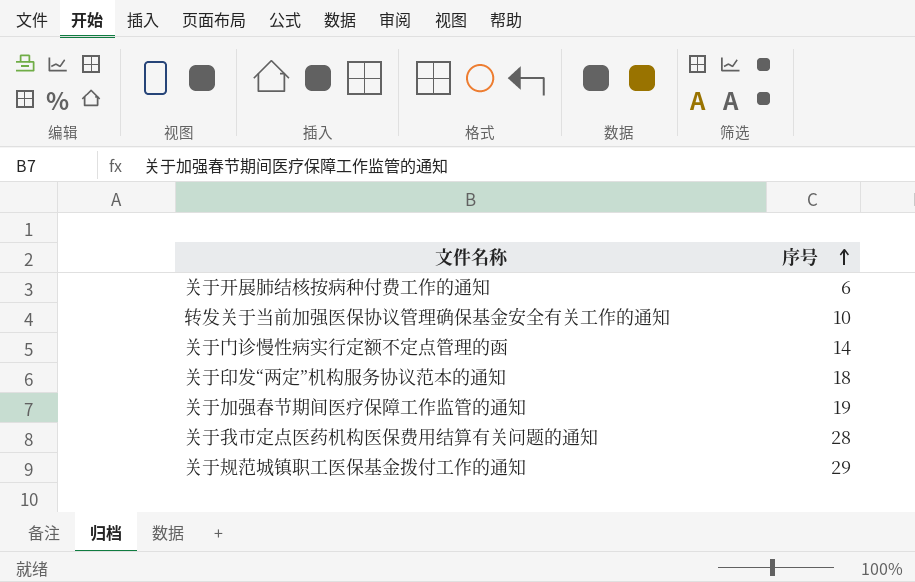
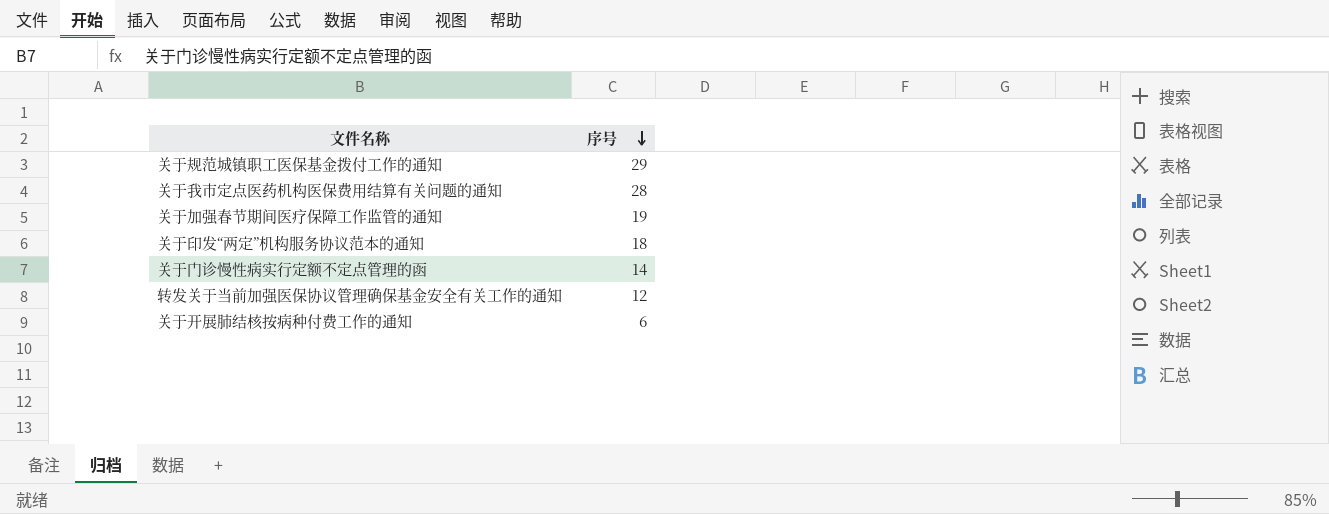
row order: 序号 ascending -> 序号 descending
转发关于当前加强医保协议管理确保基金安全有关工作的通知 | 序号: 10 -> 12

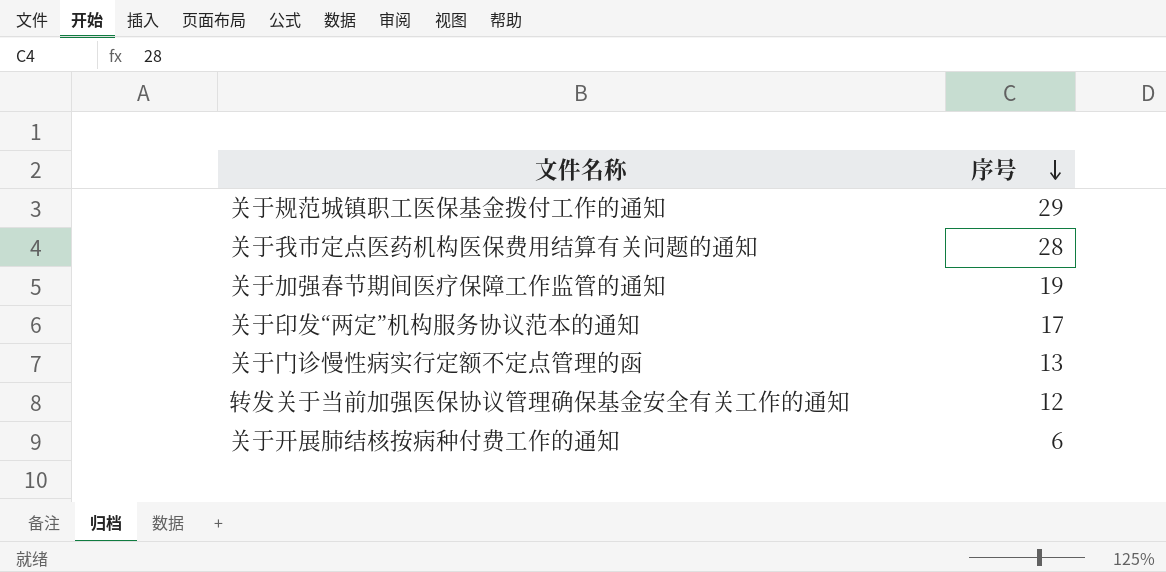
关于印发“两定”机构服务协议范本的通知 | 序号: 18 -> 17
关于门诊慢性病实行定额不定点管理的函 | 序号: 14 -> 13

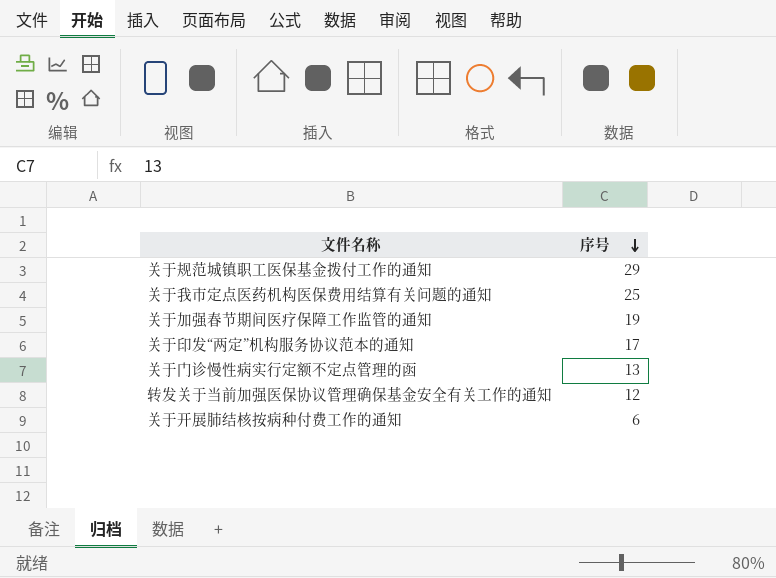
关于我市定点医药机构医保费用结算有关问题的通知 | 序号: 28 -> 25

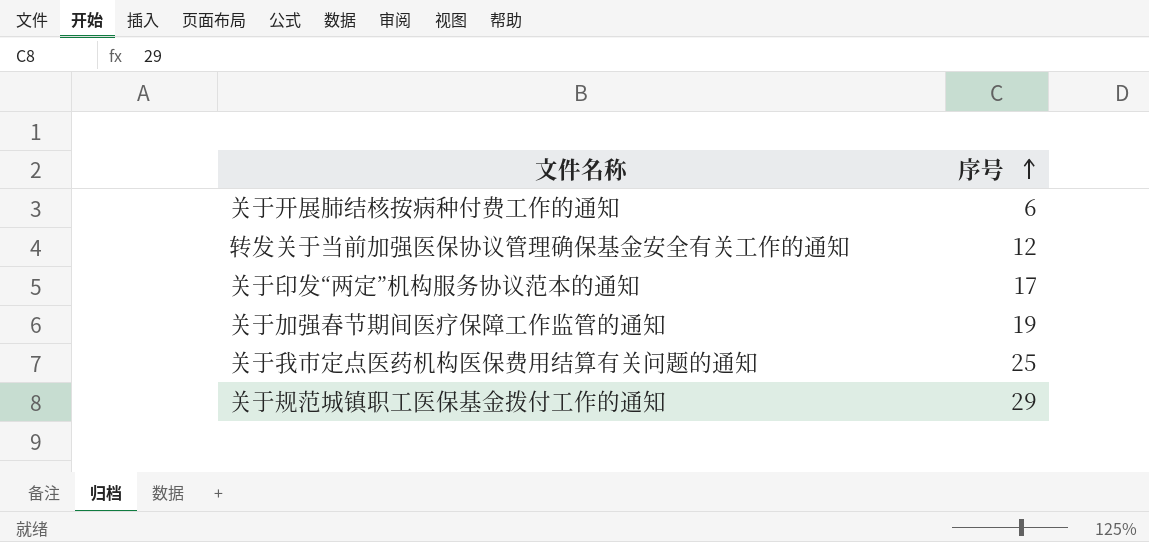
row order: 序号 descending -> 序号 ascending
row 关于门诊慢性病实行定额不定点管理的函: 13 -> none

